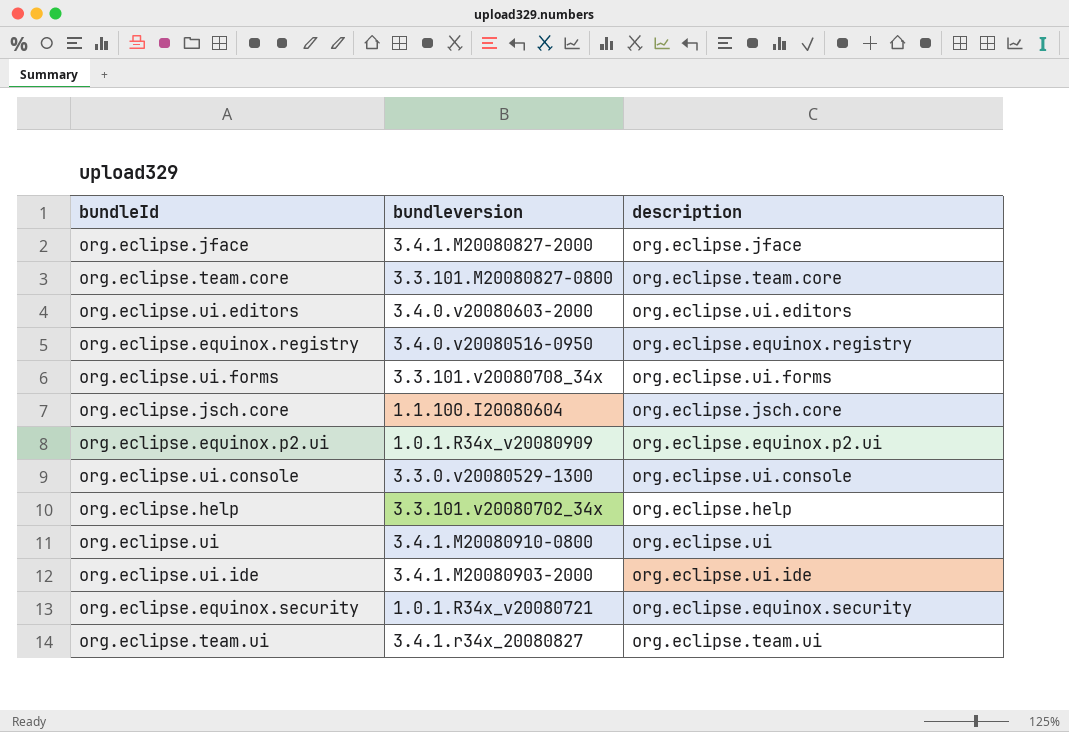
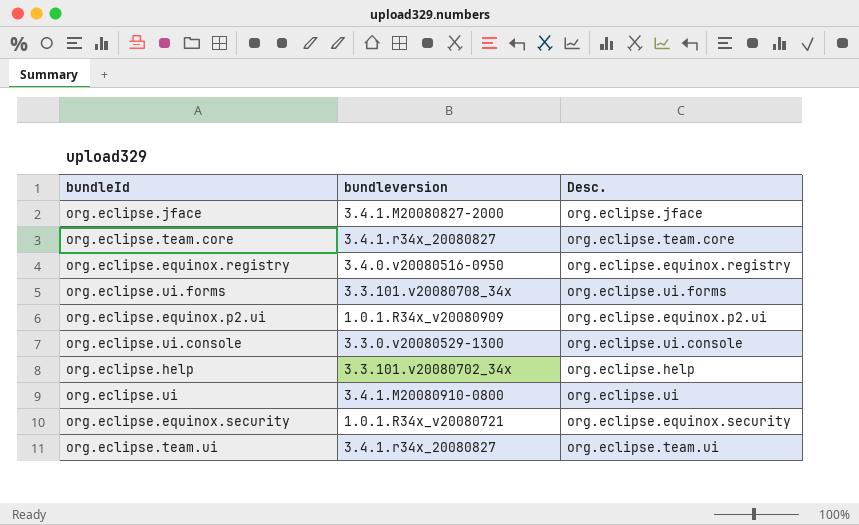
column name: description -> Desc.
row org.eclipse.ui.editors: 3.4.0.v20080603-2000 | org.eclipse.ui.editors -> none
row org.eclipse.jsch.core: 1.1.100.I20080604 | org.eclipse.jsch.core -> none
row org.eclipse.ui.ide: 3.4.1.M20080903-2000 | org.eclipse.ui.ide -> none
org.eclipse.team.core | bundleversion: 3.3.101.M20080827-0800 -> 3.4.1.r34x_20080827

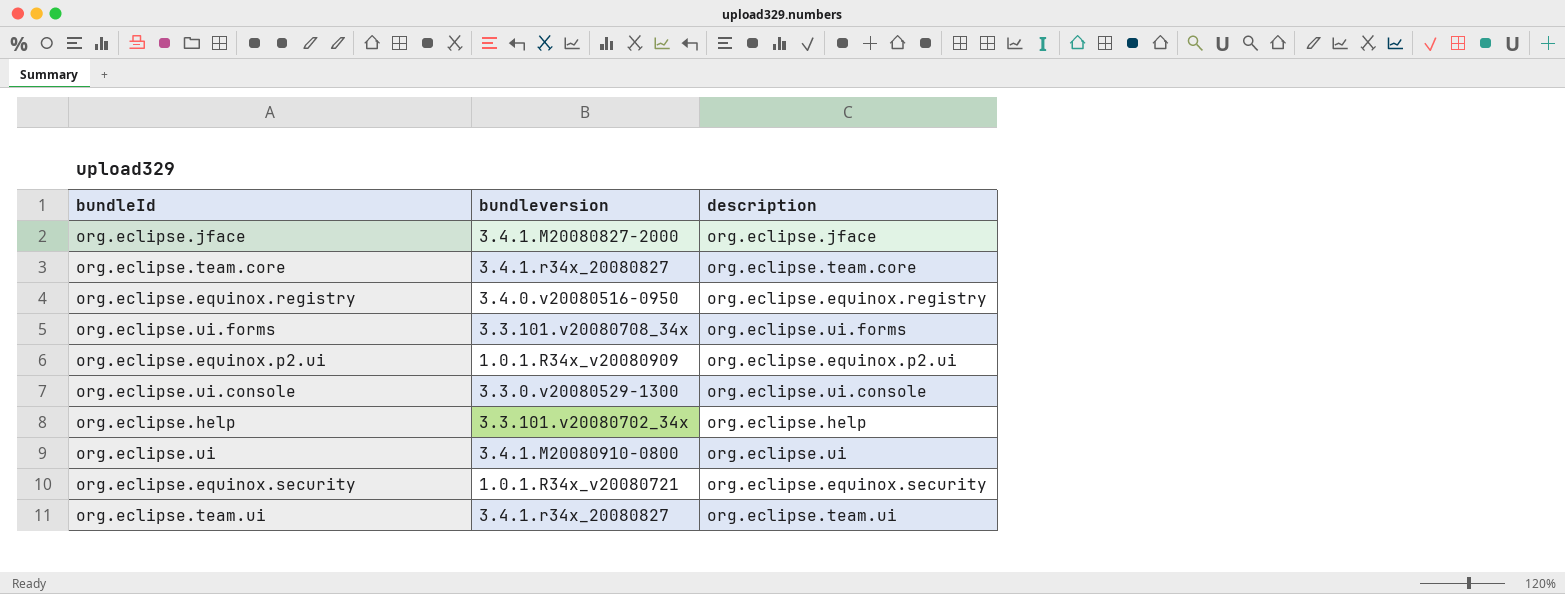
column name: Desc. -> description

